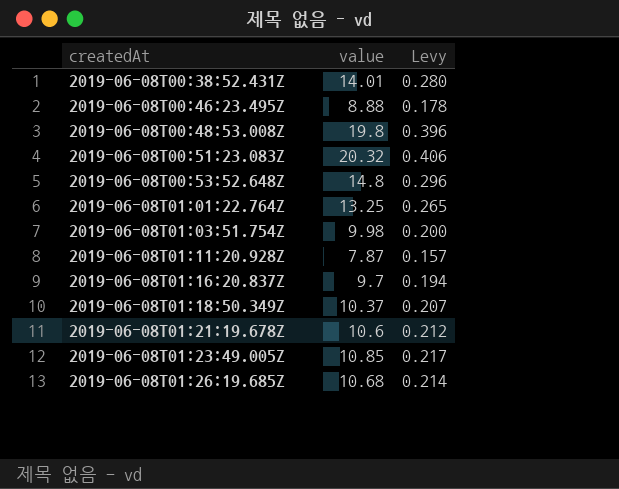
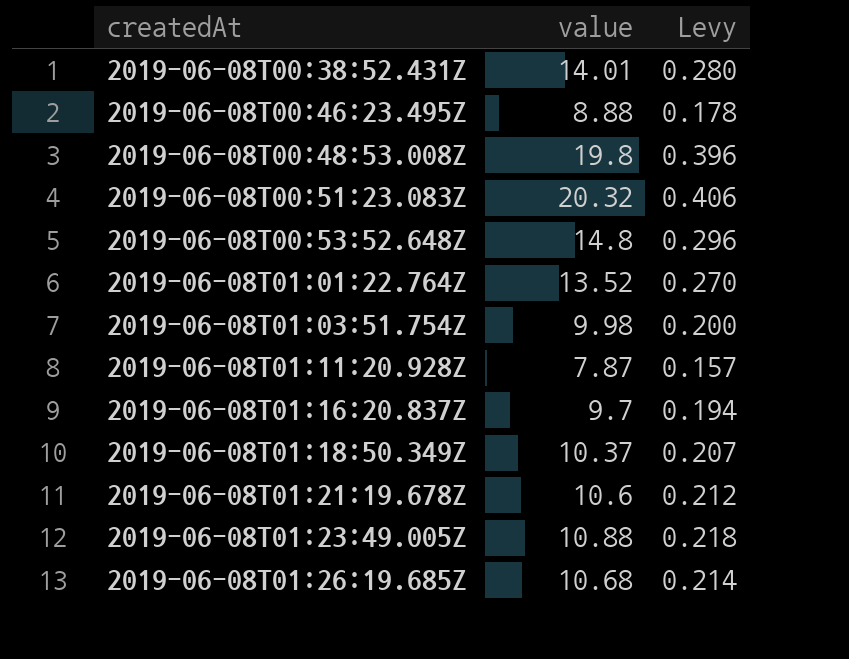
2019-06-08T01:01:22.764Z | value: 13.25 -> 13.52
2019-06-08T01:01:22.764Z | Levy: 0.265 -> 0.270
2019-06-08T01:23:49.005Z | value: 10.85 -> 10.88
2019-06-08T01:23:49.005Z | Levy: 0.217 -> 0.218

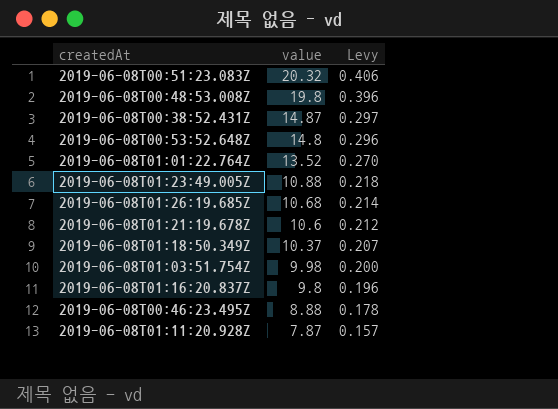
row order: createdAt ascending -> value descending
2019-06-08T00:38:52.431Z | value: 14.01 -> 14.87
2019-06-08T00:38:52.431Z | Levy: 0.280 -> 0.297
2019-06-08T01:16:20.837Z | value: 9.7 -> 9.8
2019-06-08T01:16:20.837Z | Levy: 0.194 -> 0.196

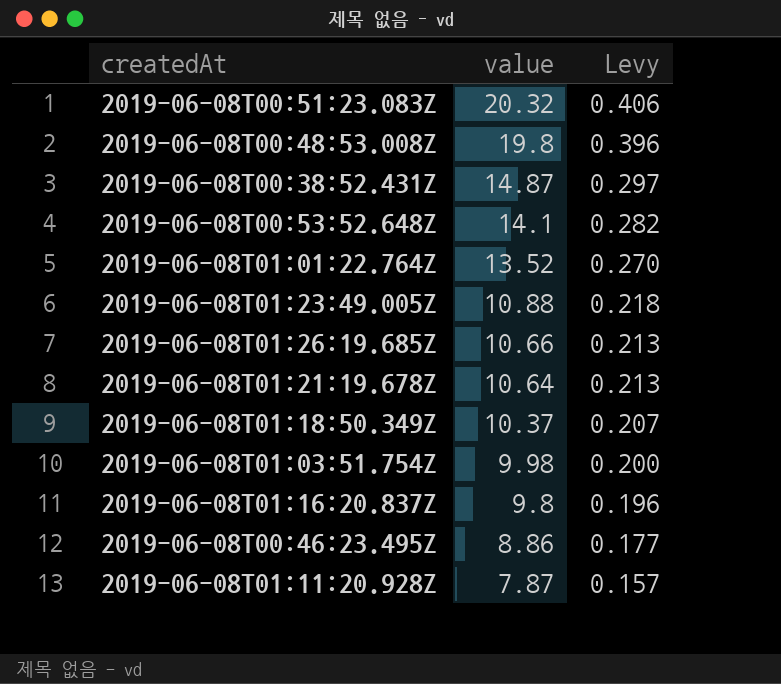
2019-06-08T00:53:52.648Z | value: 14.8 -> 14.1
2019-06-08T00:53:52.648Z | Levy: 0.296 -> 0.282
2019-06-08T01:26:19.685Z | value: 10.68 -> 10.66
2019-06-08T01:26:19.685Z | Levy: 0.214 -> 0.213
2019-06-08T01:21:19.678Z | value: 10.6 -> 10.64
2019-06-08T01:21:19.678Z | Levy: 0.212 -> 0.213
2019-06-08T00:46:23.495Z | value: 8.88 -> 8.86
2019-06-08T00:46:23.495Z | Levy: 0.178 -> 0.177

